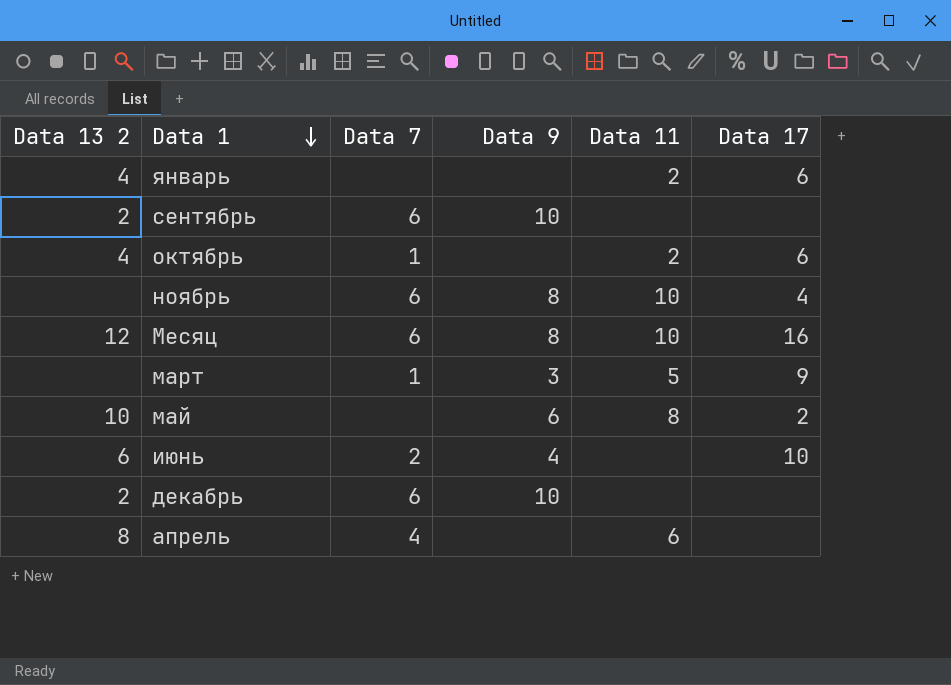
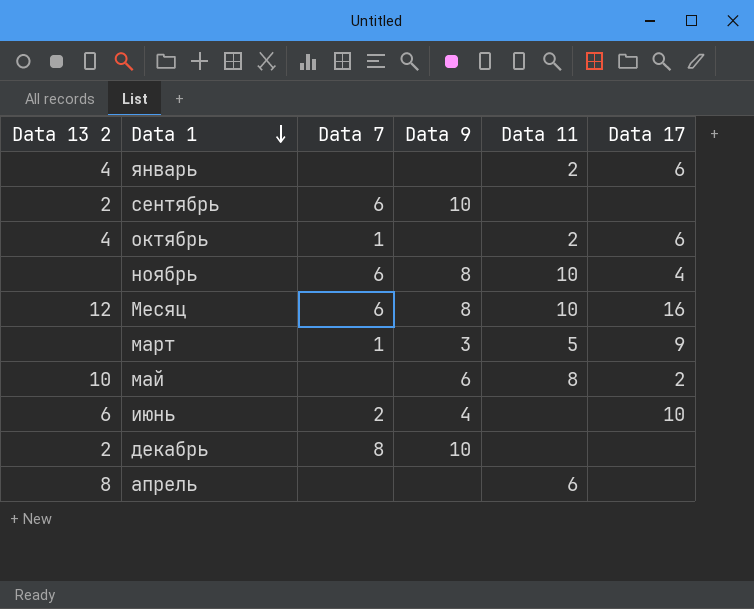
декабрь | Data 7: 6 -> 8
апрель | Data 7: 4 -> none

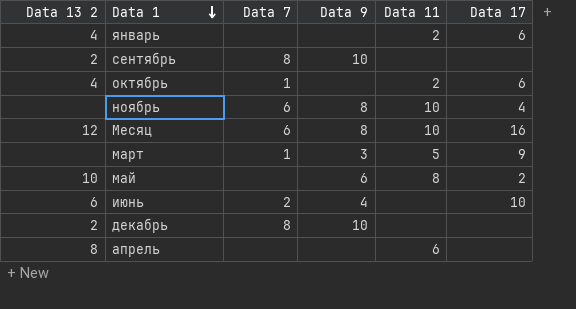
сентябрь | Data 7: 6 -> 8

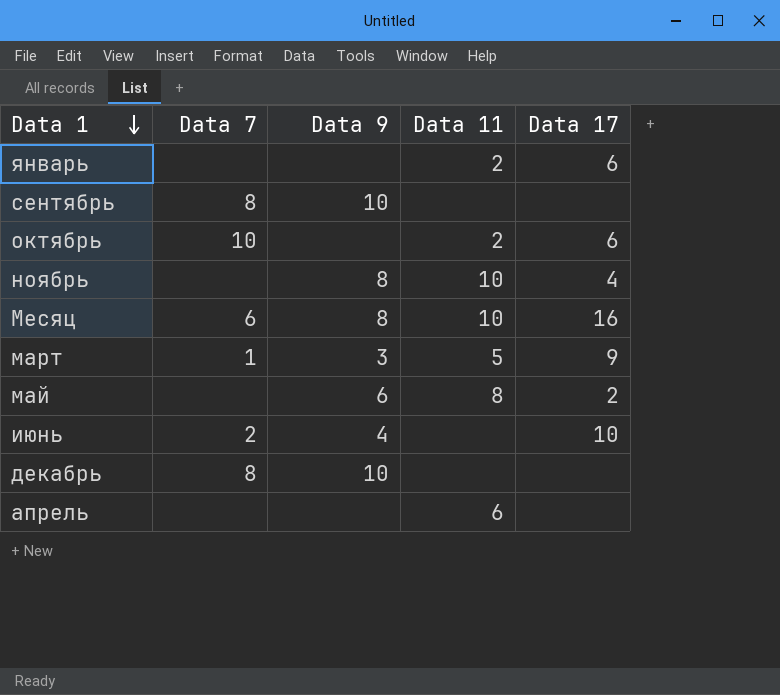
column Data 13 2 | position: 1 -> none
октябрь | Data 7: 1 -> 10
ноябрь | Data 7: 6 -> none

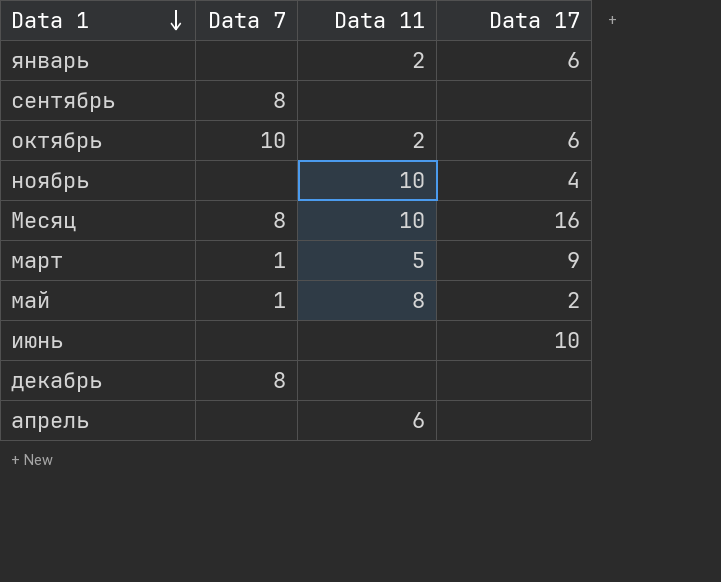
column Data 9 | position: 3 -> none
Месяц | Data 7: 6 -> 8
май | Data 7: none -> 1
июнь | Data 7: 2 -> none

